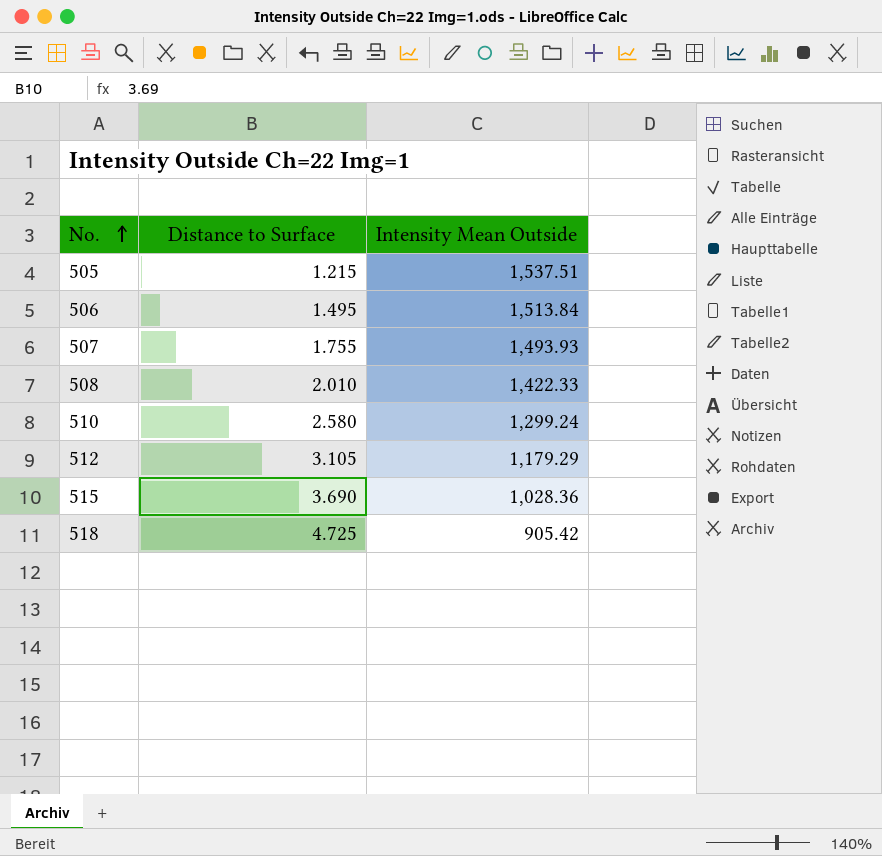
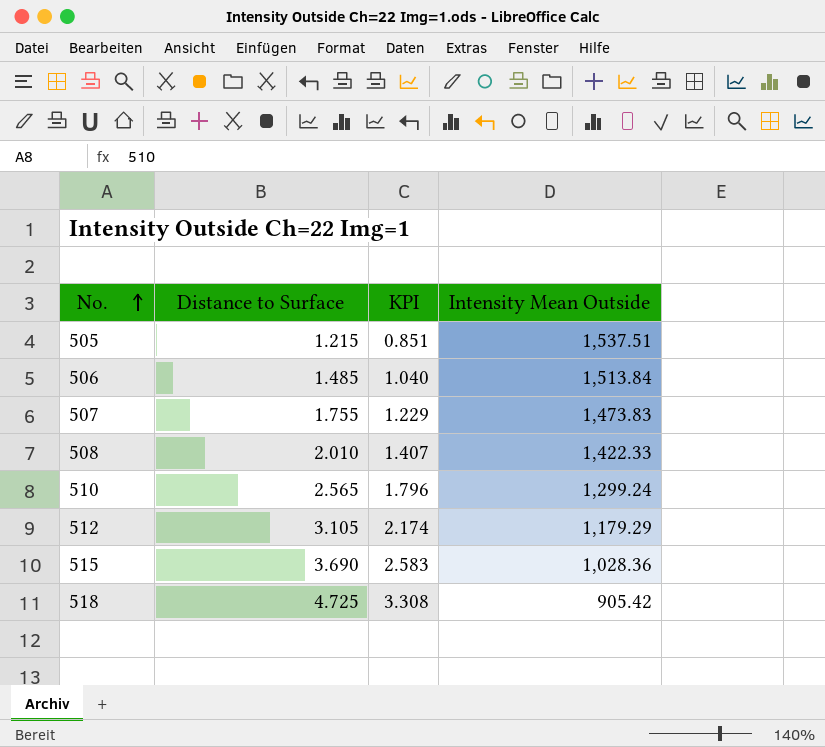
column KPI | formula: none -> [Distance to Surface] * 0.7
506 | Distance to Surface: 1.495 -> 1.485
507 | Intensity Mean Outside: 1,493.93 -> 1,473.83
510 | Distance to Surface: 2.580 -> 2.565

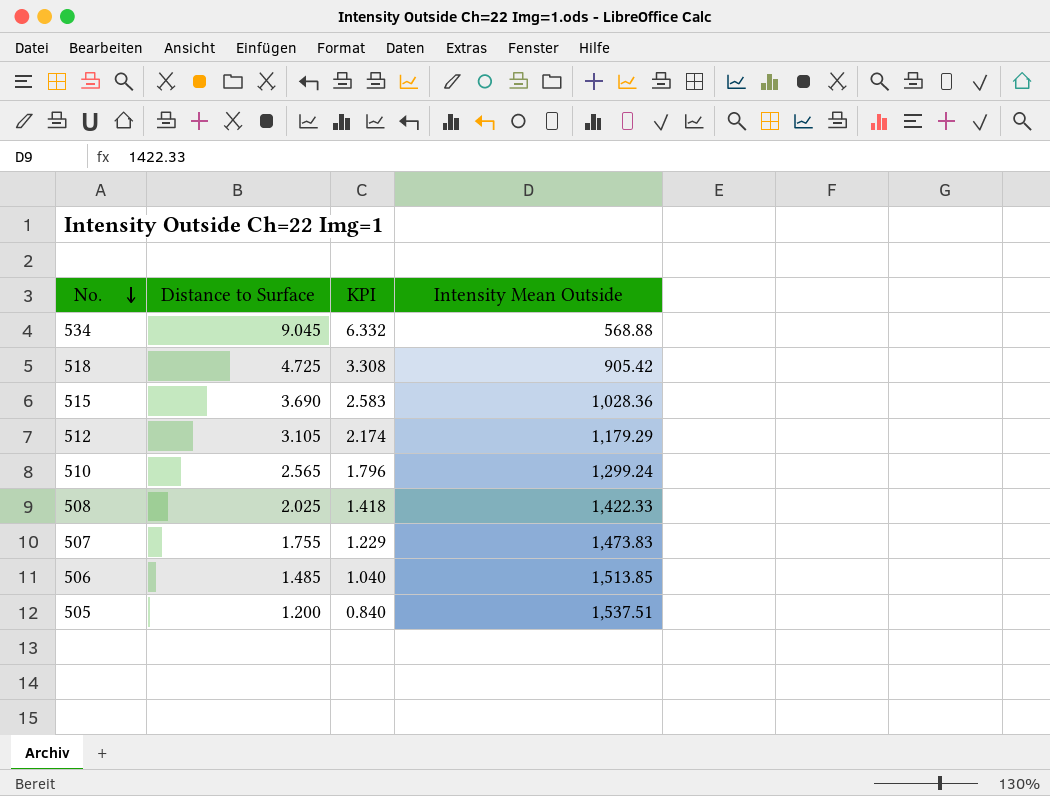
row order: No. ascending -> No. descending
row 534: none -> 9.045 | 6.332 | 568.88
508 | Distance to Surface: 2.010 -> 2.025
508 | KPI: 1.407 -> 1.418
506 | Intensity Mean Outside: 1,513.84 -> 1,513.85
505 | Distance to Surface: 1.215 -> 1.200
505 | KPI: 0.851 -> 0.840

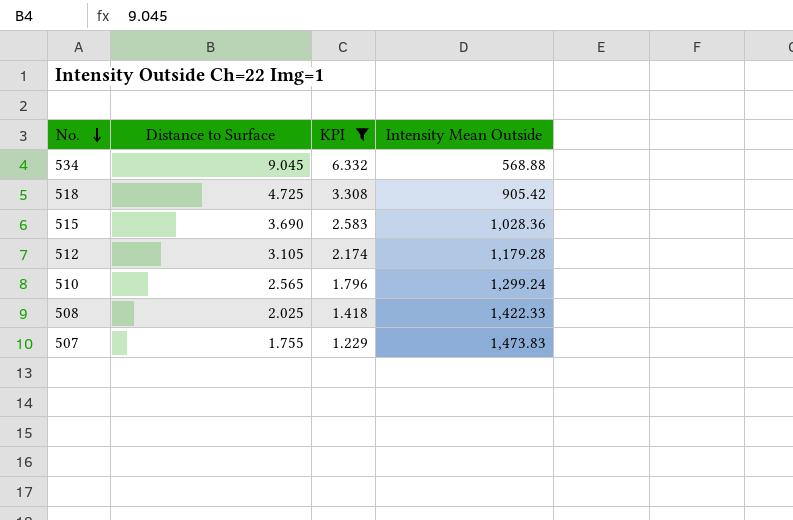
filter: none -> KPI >= 1.229
512 | Intensity Mean Outside: 1,179.29 -> 1,179.28

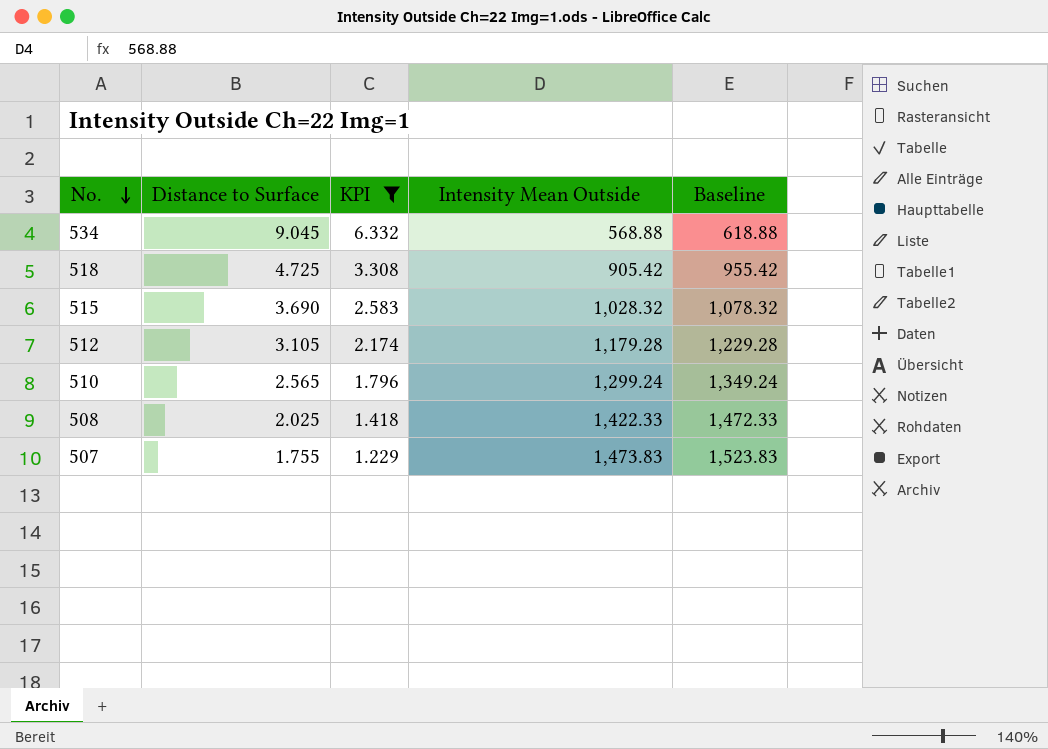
column Baseline | formula: none -> [Intensity Mean Outside] + 50
515 | Intensity Mean Outside: 1,028.36 -> 1,028.32

